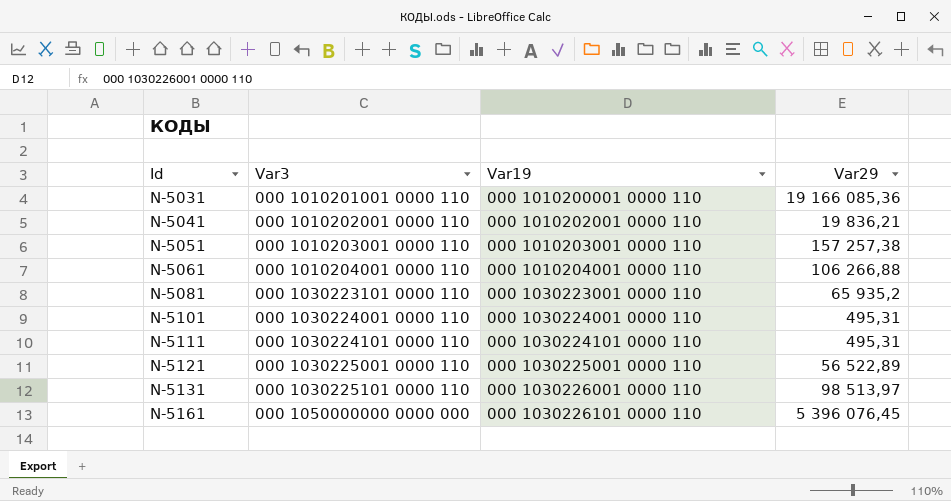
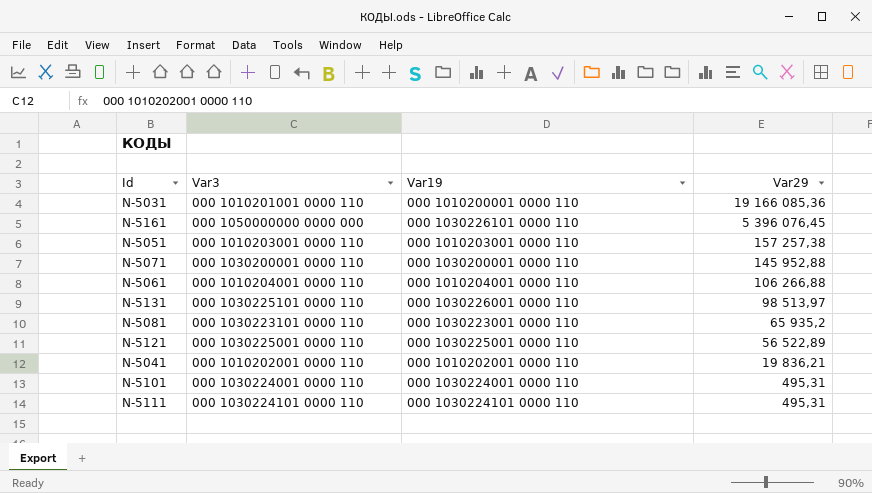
row order: Id ascending -> Var29 descending
row N-5071: none -> 000 1030200001 0000 110 | 000 1030200001 0000 110 | 145 952,88

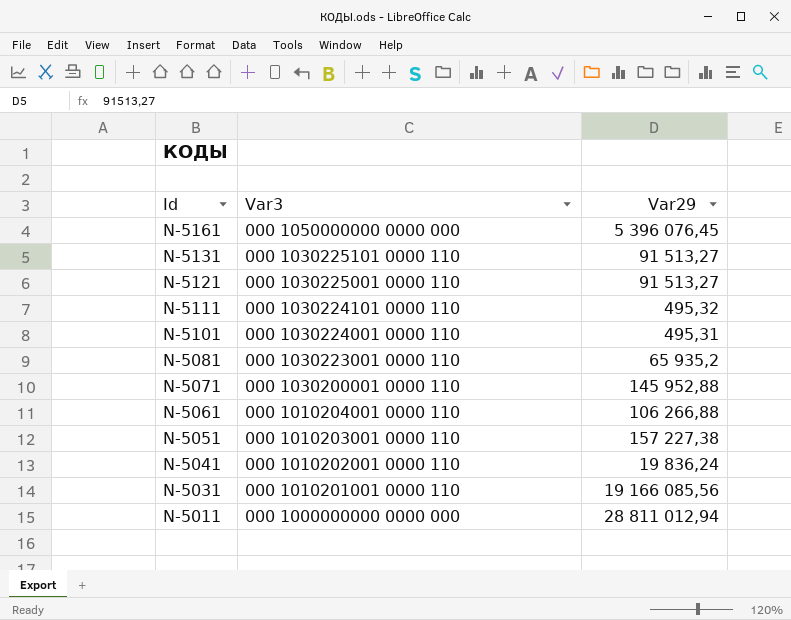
row order: Var29 descending -> Id descending
column Var19 | position: 3 -> none
N-5131 | Var29: 98 513,97 -> 91 513,27
N-5121 | Var29: 56 522,89 -> 91 513,27
N-5111 | Var29: 495,31 -> 495,32
N-5081 | Var3: 000 1030223101 0000 110 -> 000 1030223001 0000 110
N-5051 | Var29: 157 257,38 -> 157 227,38
N-5041 | Var29: 19 836,21 -> 19 836,24
N-5031 | Var29: 19 166 085,36 -> 19 166 085,56
row N-5011: none -> 000 1000000000 0000 000 | 28 811 012,94

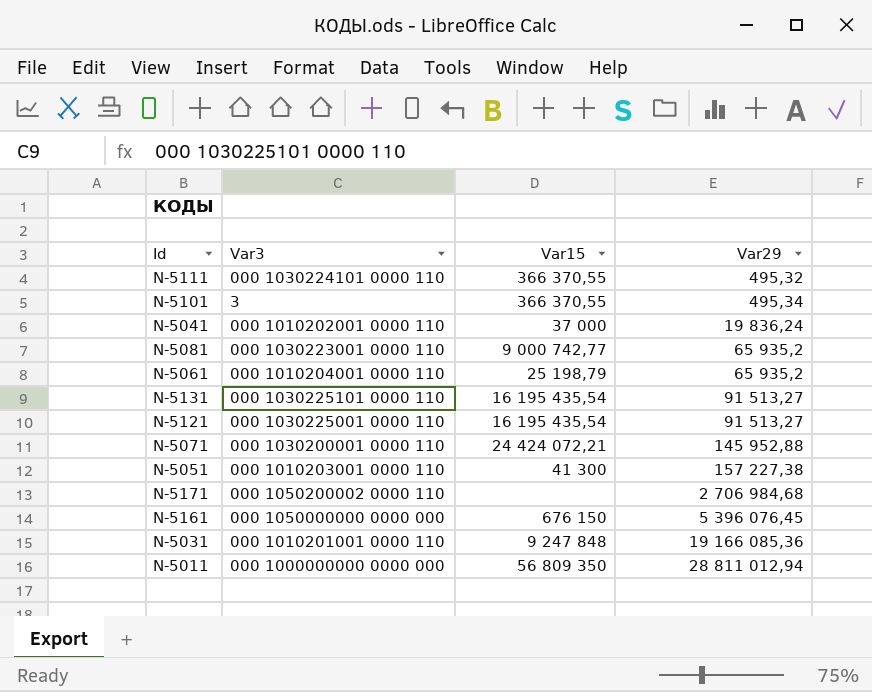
row order: Id descending -> Var29 ascending
column Var15 | position: none -> 3
N-5101 | Var3: 000 1030224001 0000 110 -> 3
N-5101 | Var29: 495,31 -> 495,34
N-5061 | Var29: 106 266,88 -> 65 935,2
row N-5171: none -> 000 1050200002 0000 110 | none | 2 706 984,68
N-5031 | Var29: 19 166 085,56 -> 19 166 085,36

